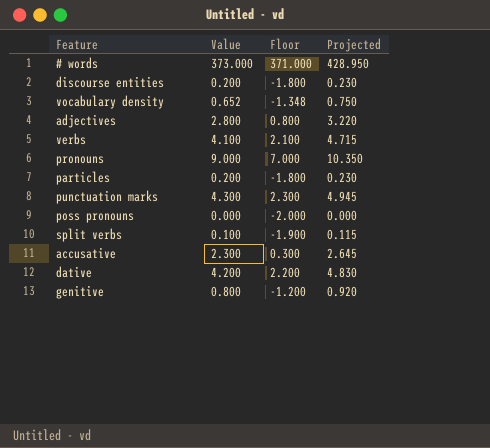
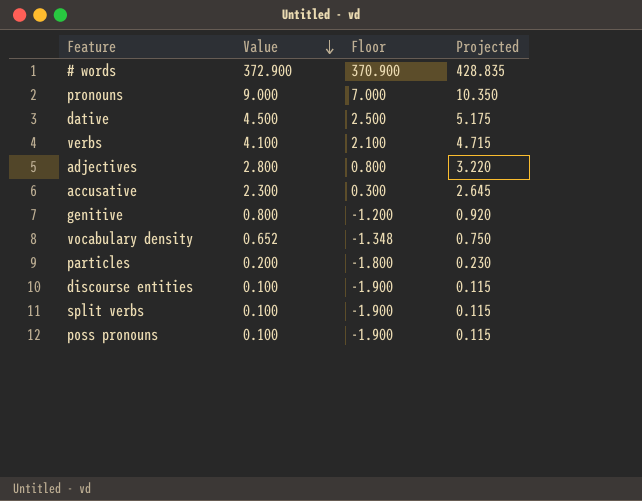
row order: none -> Value descending
row punctuation marks: 4.300 | 2.300 | 4.945 -> none
# words | Value: 373.000 -> 372.900
# words | Floor: 371.000 -> 370.900
# words | Projected: 428.950 -> 428.835
dative | Value: 4.200 -> 4.500
dative | Floor: 2.200 -> 2.500
dative | Projected: 4.830 -> 5.175
discourse entities | Value: 0.200 -> 0.100
discourse entities | Floor: -1.800 -> -1.900
discourse entities | Projected: 0.230 -> 0.115
poss pronouns | Value: 0.000 -> 0.100
poss pronouns | Floor: -2.000 -> -1.900
poss pronouns | Projected: 0.000 -> 0.115

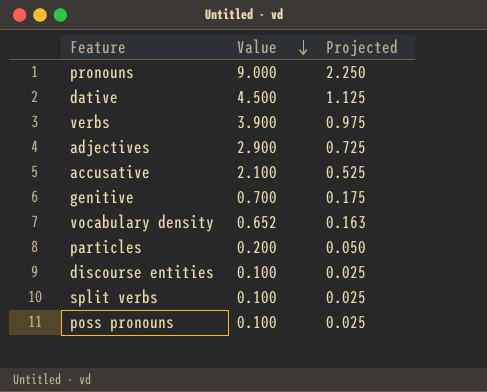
column Floor | formula: [Value] - 2 -> none
column Projected | formula: [Value] * 1.15 -> [Value] * 0.25
row # words: 372.900 | 370.900 | 428.835 -> none
verbs | Value: 4.100 -> 3.900
adjectives | Value: 2.800 -> 2.900
accusative | Value: 2.300 -> 2.100
genitive | Value: 0.800 -> 0.700

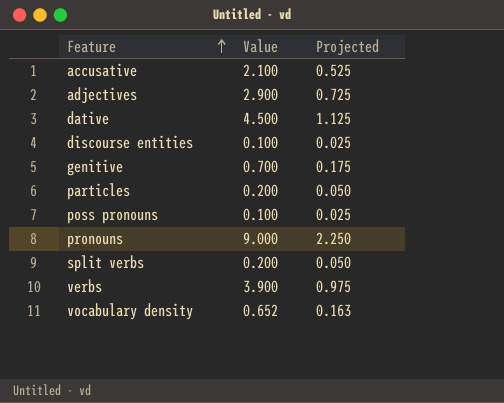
row order: Value descending -> Feature ascending
split verbs | Value: 0.100 -> 0.200
split verbs | Projected: 0.025 -> 0.050

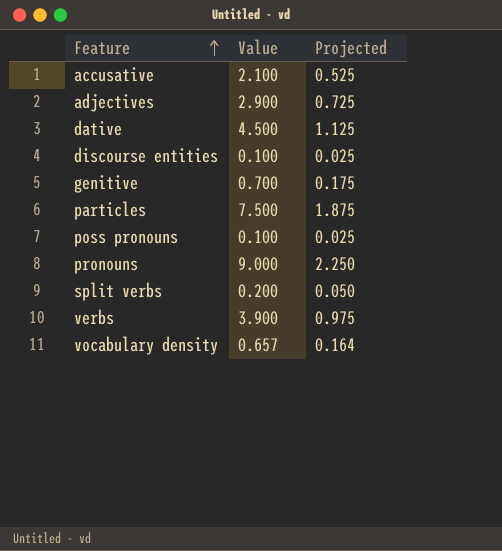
particles | Value: 0.200 -> 7.500
particles | Projected: 0.050 -> 1.875
vocabulary density | Value: 0.652 -> 0.657
vocabulary density | Projected: 0.163 -> 0.164

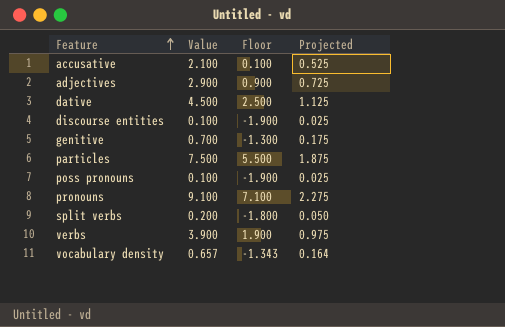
column Floor | formula: none -> [Value] - 2
pronouns | Value: 9.000 -> 9.100
pronouns | Projected: 2.250 -> 2.275

